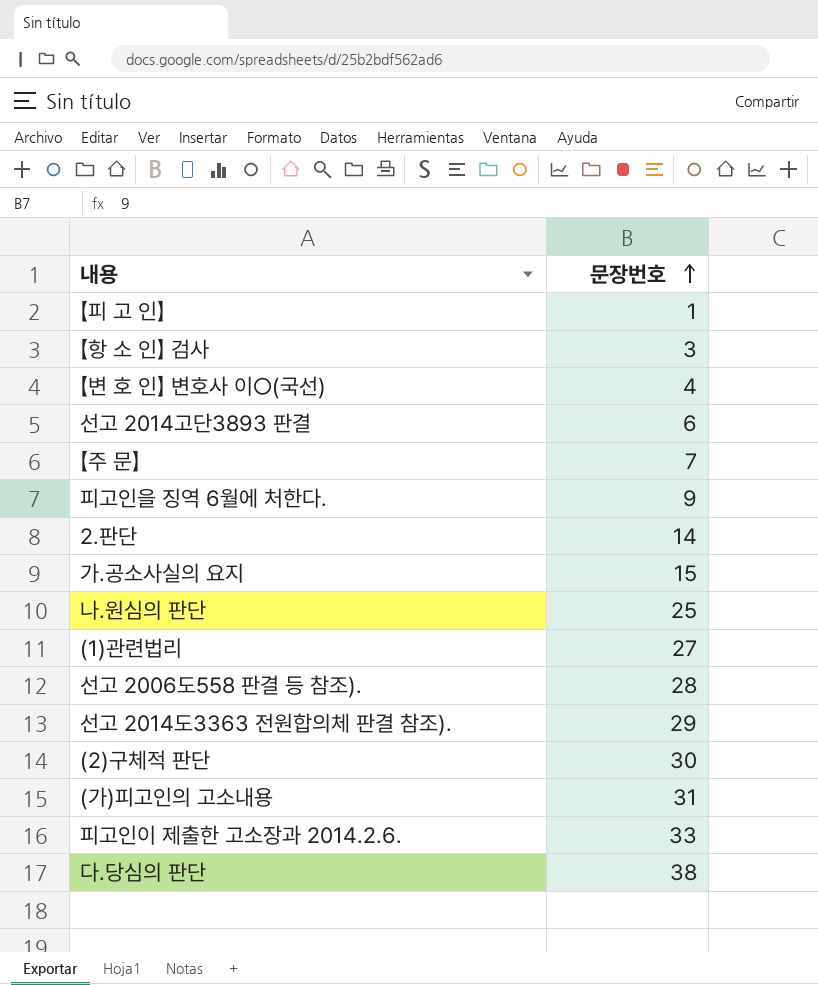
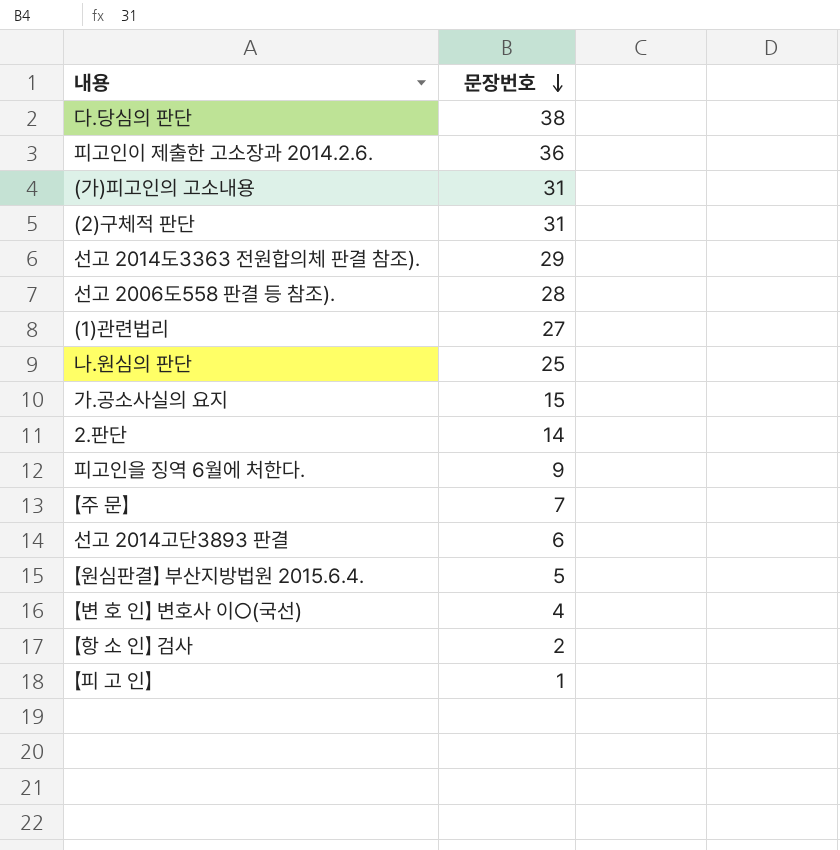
row order: 문장번호 ascending -> 문장번호 descending
피고인이 제출한 고소장과 2014.2.6. | 문장번호: 33 -> 36
(2)구체적 판단 | 문장번호: 30 -> 31
row 【원심판결】 부산지방법원 2015.6.4.: none -> 5
【항 소 인】 검사 | 문장번호: 3 -> 2

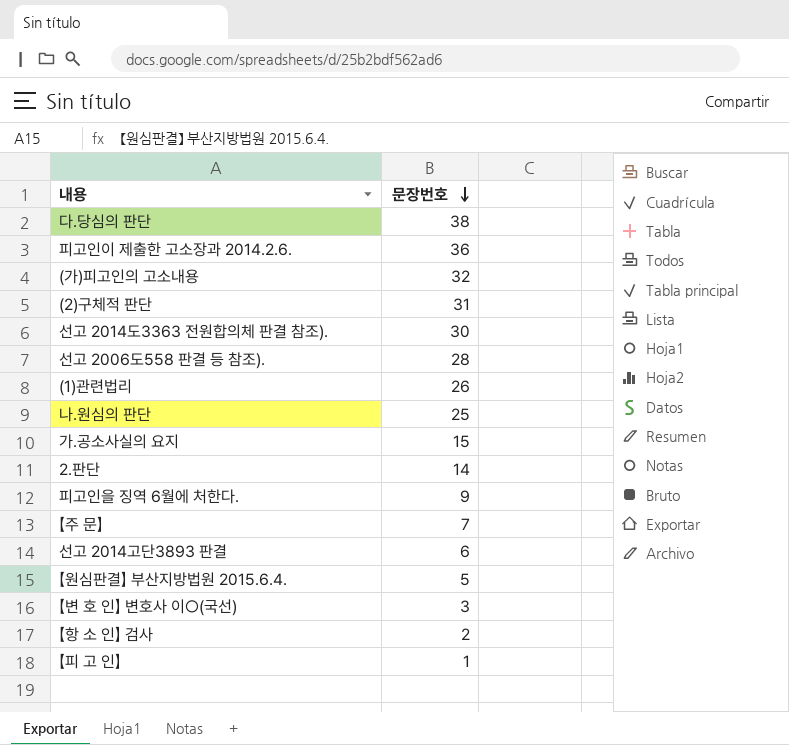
(가)피고인의 고소내용 | 문장번호: 31 -> 32
선고 2014도3363 전원합의체 판결 참조). | 문장번호: 29 -> 30
(1)관련법리 | 문장번호: 27 -> 26
【변 호 인】 변호사 이○(국선) | 문장번호: 4 -> 3

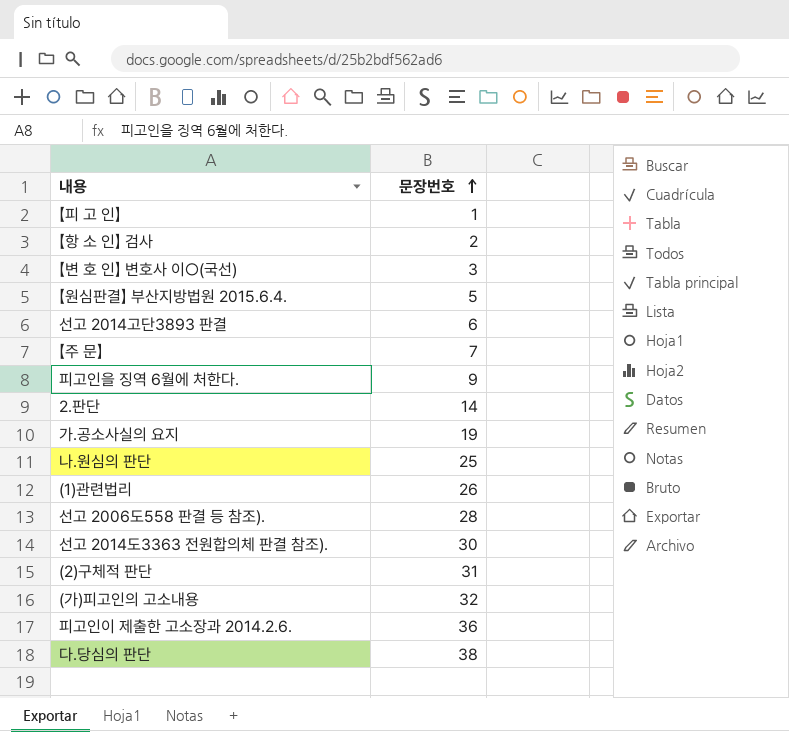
row order: 문장번호 descending -> 문장번호 ascending
가.공소사실의 요지 | 문장번호: 15 -> 19

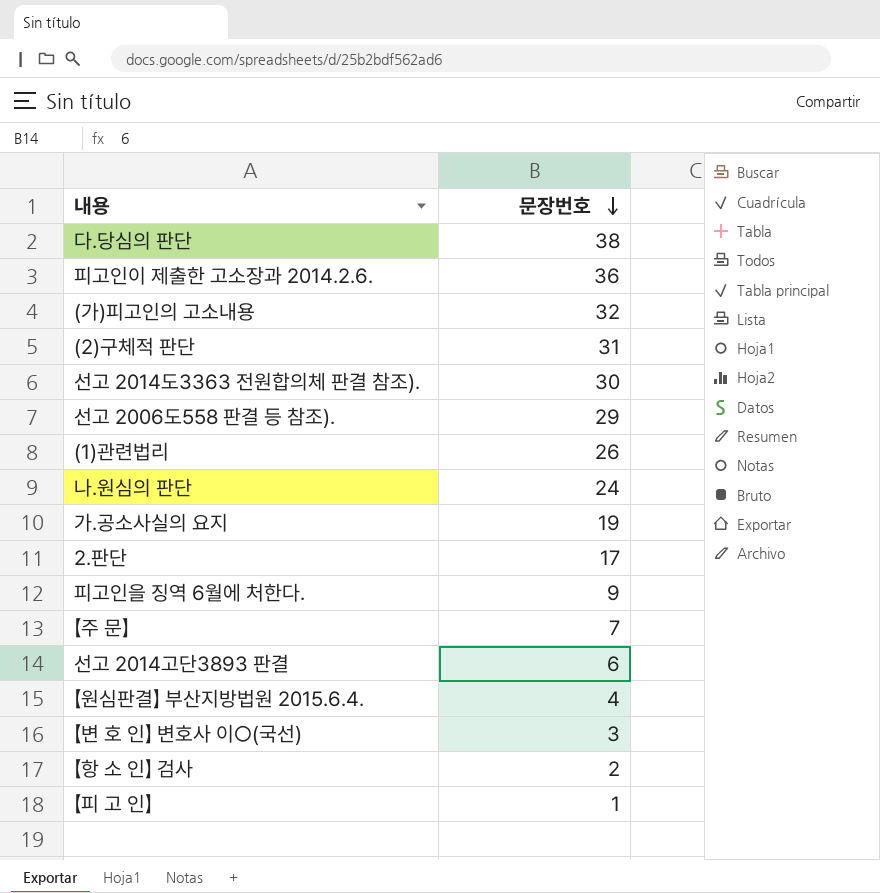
row order: 문장번호 ascending -> 문장번호 descending
선고 2006도558 판결 등 참조). | 문장번호: 28 -> 29
나.원심의 판단 | 문장번호: 25 -> 24
2.판단 | 문장번호: 14 -> 17
【원심판결】 부산지방법원 2015.6.4. | 문장번호: 5 -> 4

